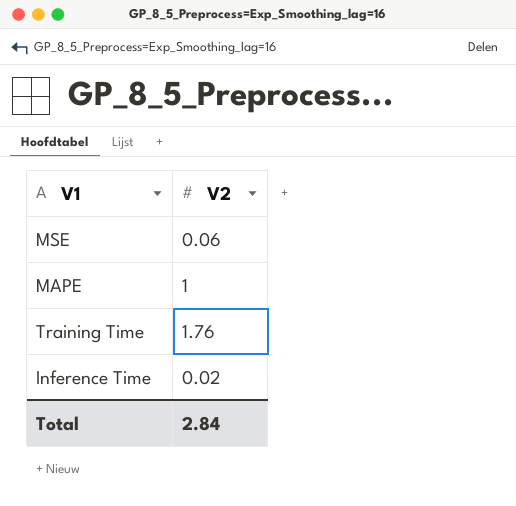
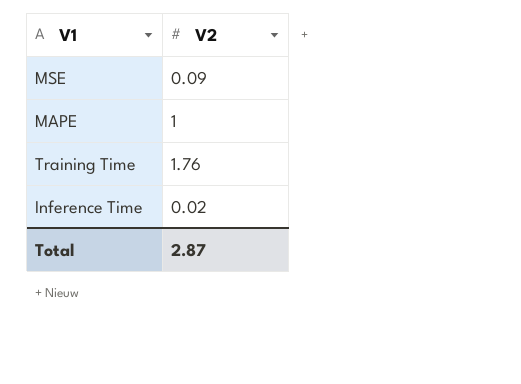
MSE | V2: 0.06 -> 0.09
Total | V2: 2.84 -> 2.87

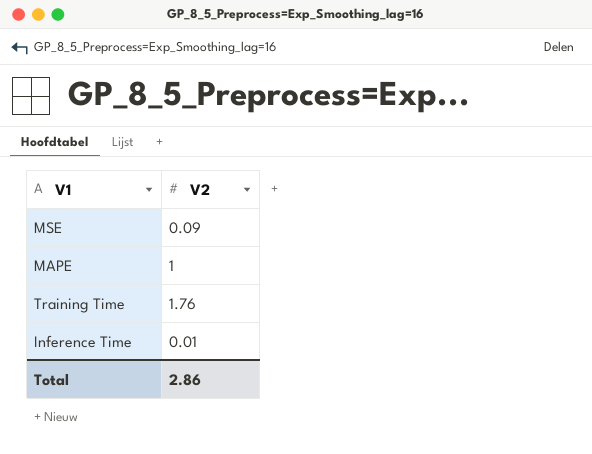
Inference Time | V2: 0.02 -> 0.01
Total | V2: 2.87 -> 2.86

